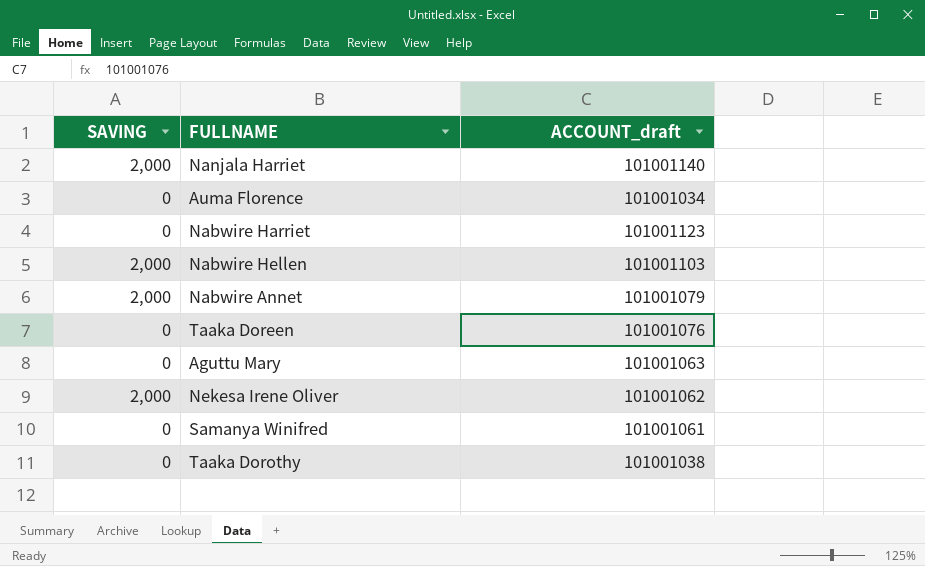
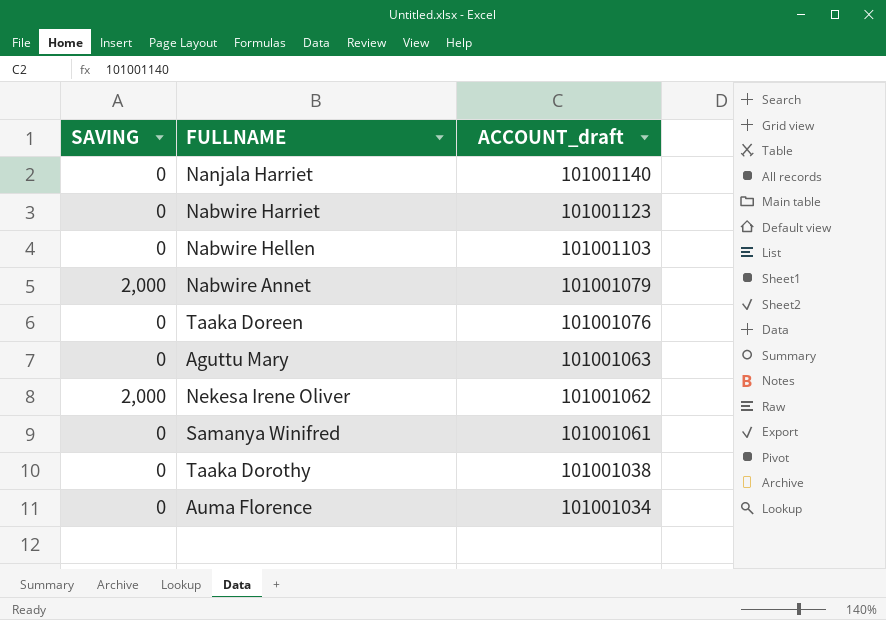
row order: none -> ACCOUNT_draft descending
Nanjala Harriet | SAVING: 2,000 -> 0
Nabwire Hellen | SAVING: 2,000 -> 0

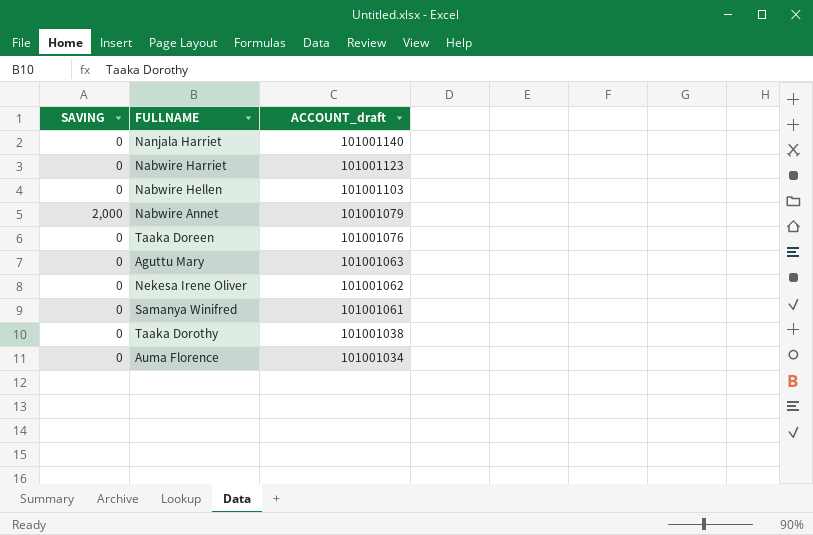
Nekesa Irene Oliver | SAVING: 2,000 -> 0

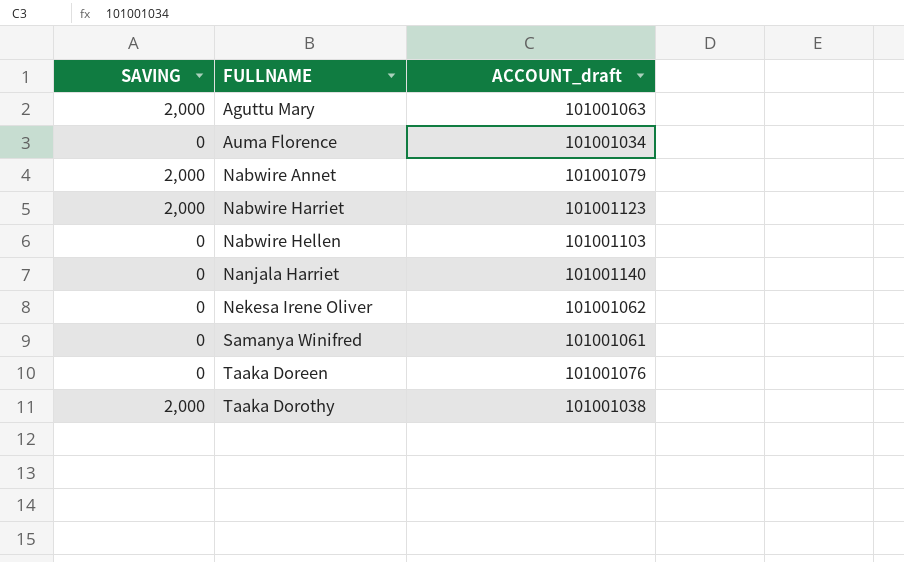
row order: ACCOUNT_draft descending -> FULLNAME ascending
Aguttu Mary | SAVING: 0 -> 2,000
Nabwire Harriet | SAVING: 0 -> 2,000
Taaka Dorothy | SAVING: 0 -> 2,000

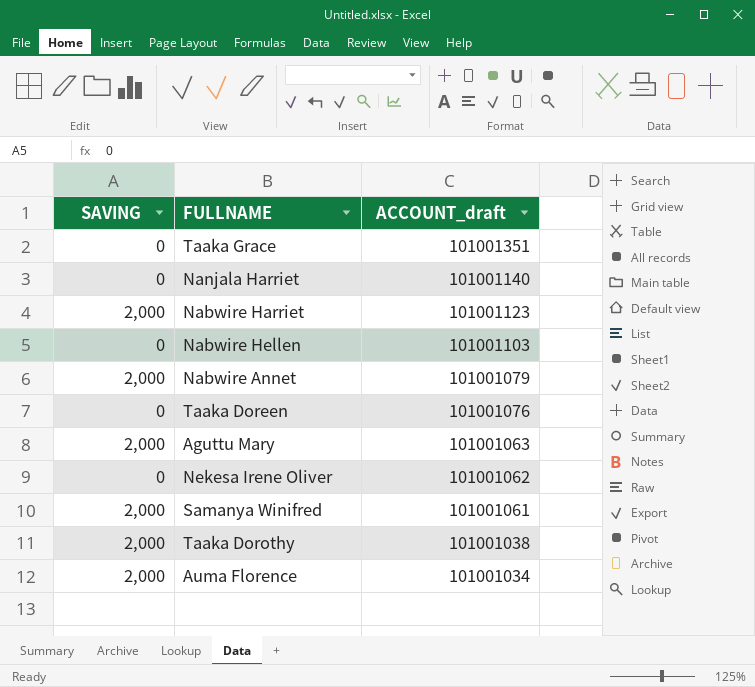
row order: FULLNAME ascending -> ACCOUNT_draft descending
row Taaka Grace: none -> 0 | 101001351
Samanya Winifred | SAVING: 0 -> 2,000
Auma Florence | SAVING: 0 -> 2,000

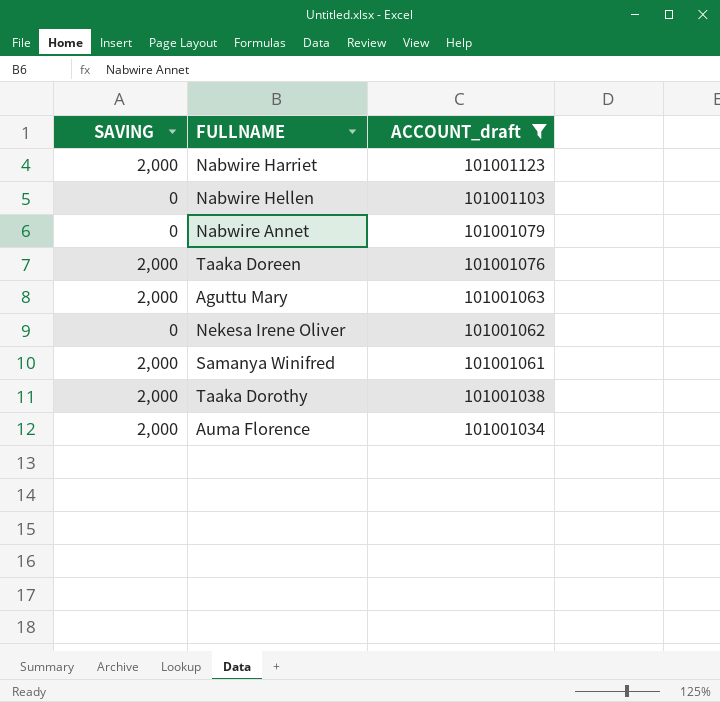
filter: none -> ACCOUNT_draft <= 101001123
Nabwire Annet | SAVING: 2,000 -> 0
Taaka Doreen | SAVING: 0 -> 2,000

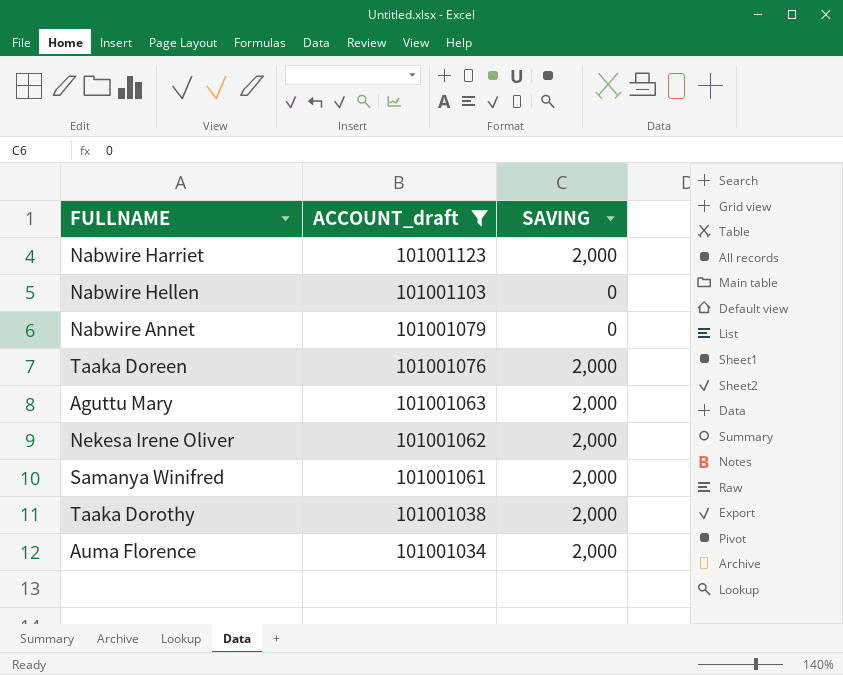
column SAVING | position: 1 -> 3
Nekesa Irene Oliver | SAVING: 0 -> 2,000

